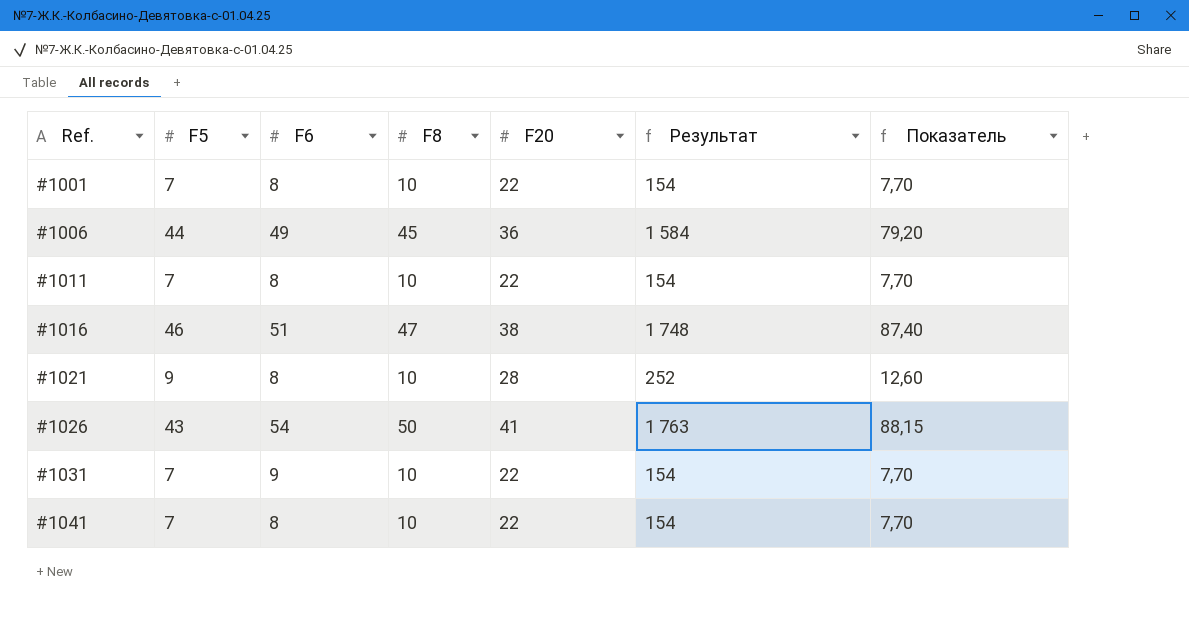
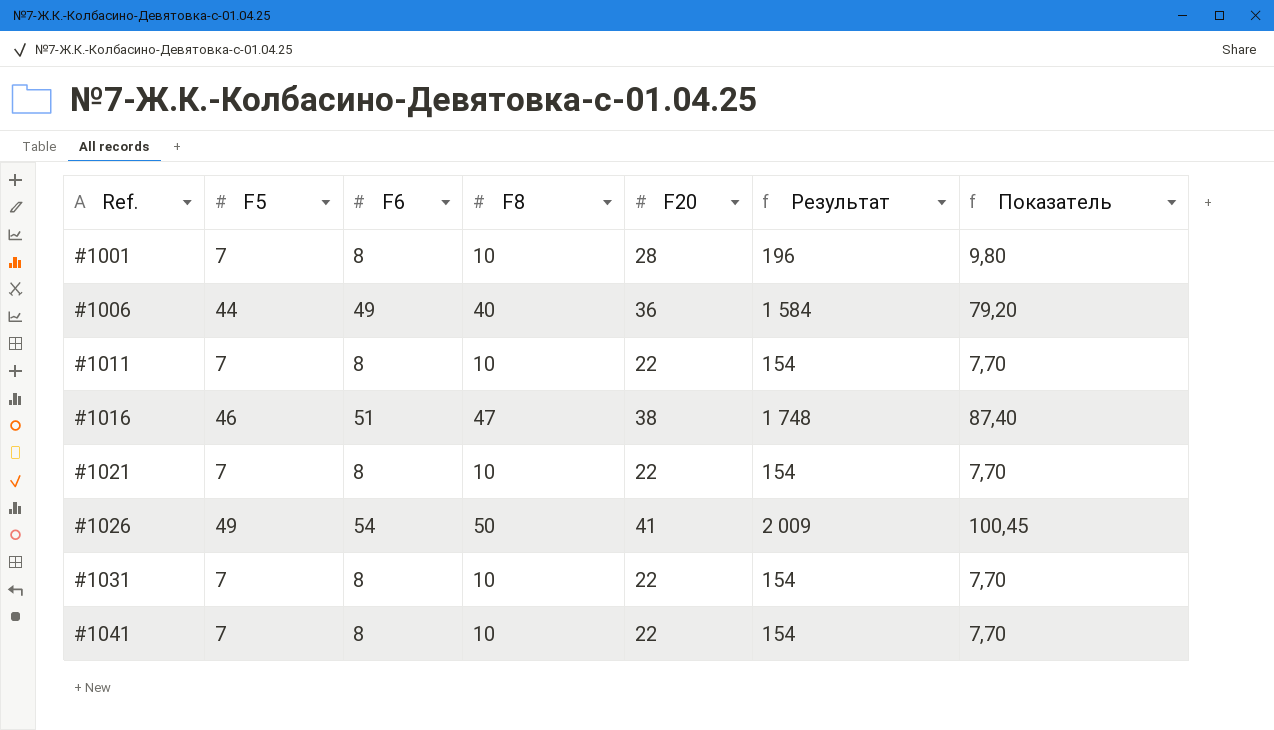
#1001 | F20: 22 -> 28
#1001 | Результат: 154 -> 196
#1001 | Показатель: 7,70 -> 9,80
#1006 | F8: 45 -> 40
#1021 | F5: 9 -> 7
#1021 | F20: 28 -> 22
#1021 | Результат: 252 -> 154
#1021 | Показатель: 12,60 -> 7,70
#1026 | F5: 43 -> 49
#1026 | Результат: 1 763 -> 2 009
#1026 | Показатель: 88,15 -> 100,45
#1031 | F6: 9 -> 8

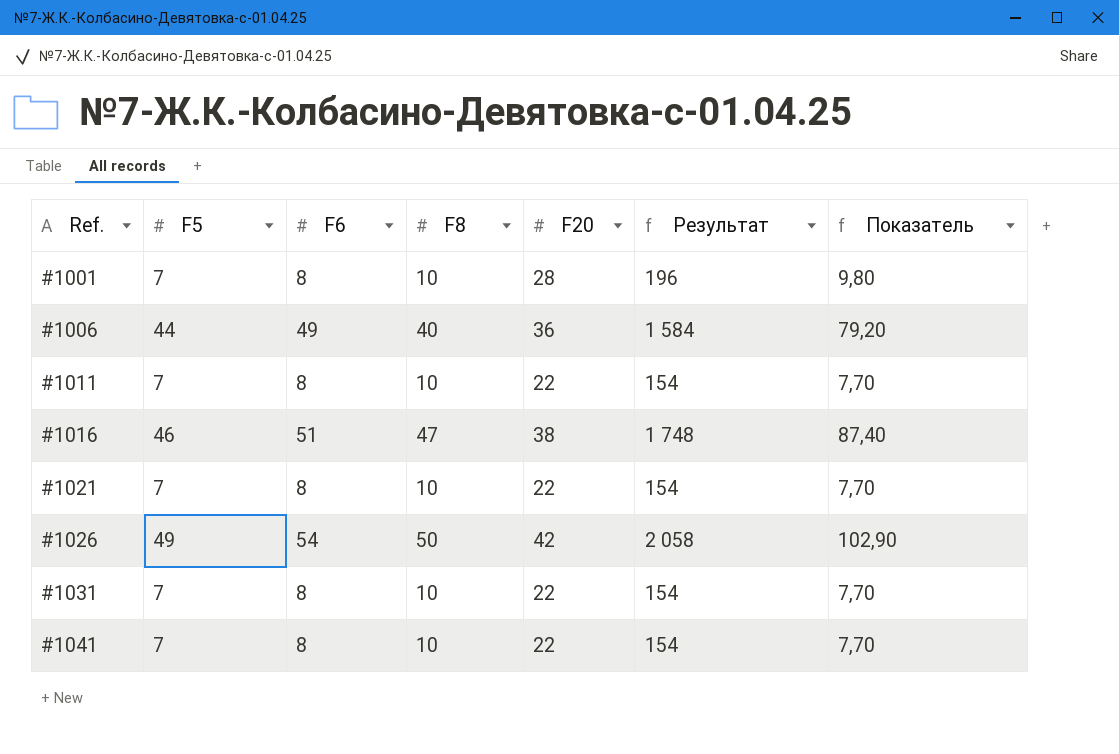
#1026 | F20: 41 -> 42
#1026 | Результат: 2 009 -> 2 058
#1026 | Показатель: 100,45 -> 102,90

